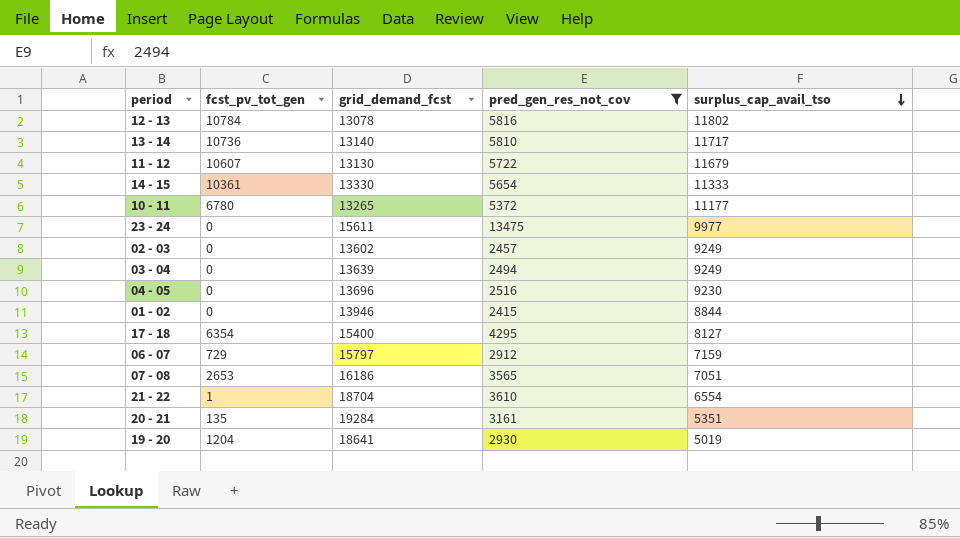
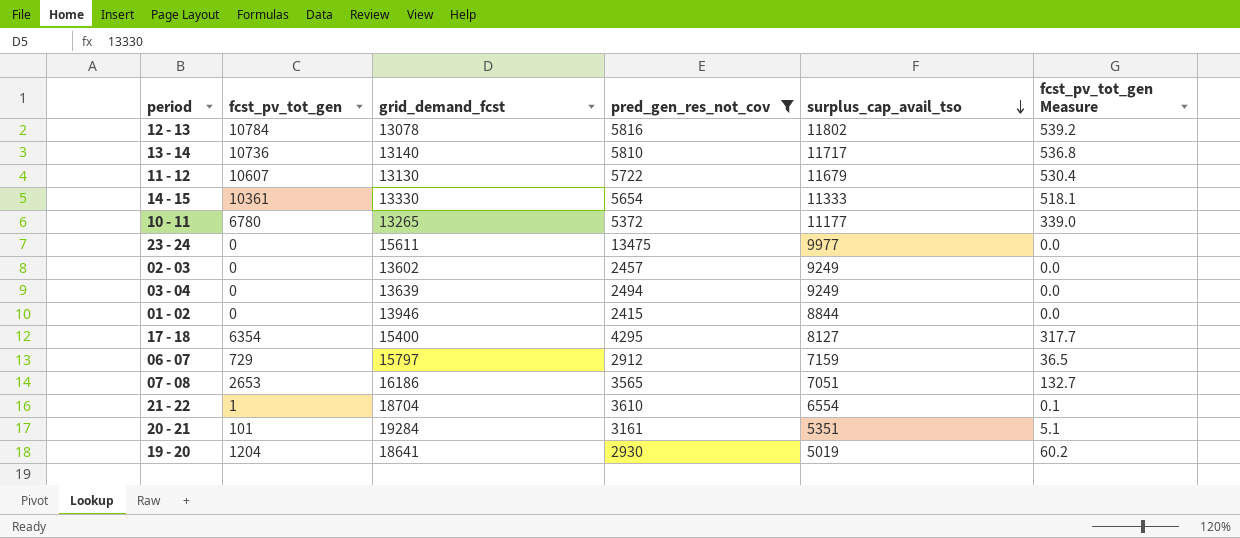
column fcst_pv_tot_gen Measure | formula: none -> [fcst_pv_tot_gen] * 0.05
row 04 - 05: 0 | 13696 | 2516 | 9230 -> none
20 - 21 | fcst_pv_tot_gen: 135 -> 101

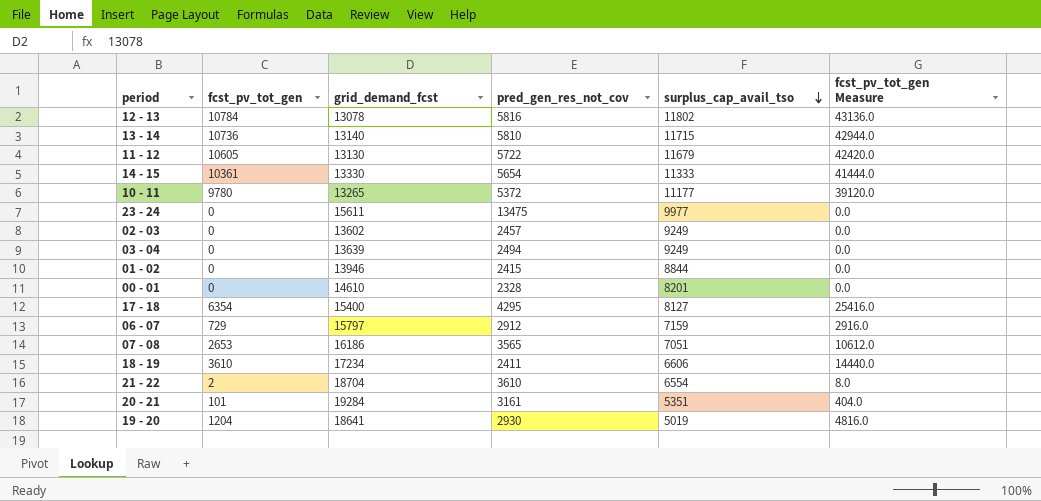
filter: pred_gen_res_not_cov >= 2415 -> none
column fcst_pv_tot_gen Measure | formula: [fcst_pv_tot_gen] * 0.05 -> [fcst_pv_tot_gen] * 4
13 - 14 | surplus_cap_avail_tso: 11717 -> 11715
11 - 12 | fcst_pv_tot_gen: 10607 -> 10605
10 - 11 | fcst_pv_tot_gen: 6780 -> 9780
21 - 22 | fcst_pv_tot_gen: 1 -> 2

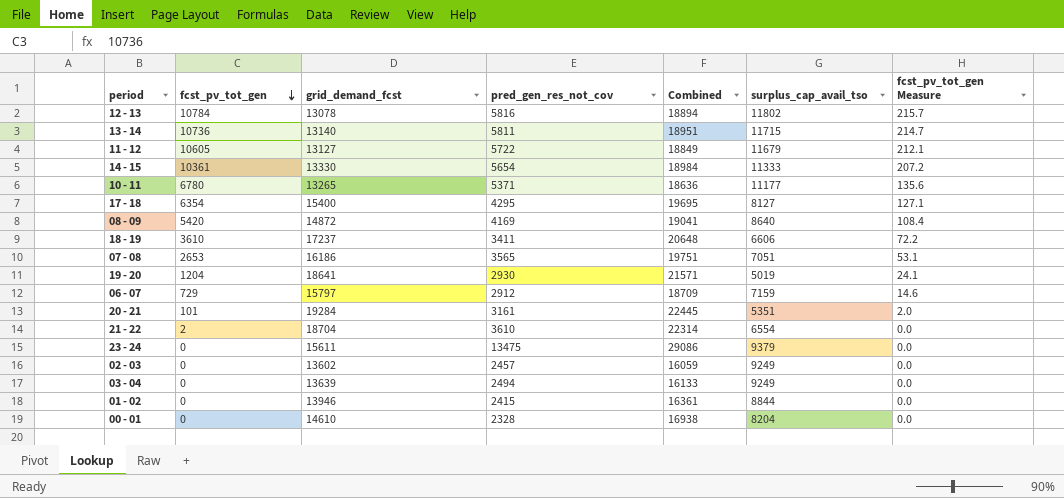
row order: surplus_cap_avail_tso descending -> fcst_pv_tot_gen descending
column Combined | formula: none -> [grid_demand_fcst] + [pred_gen_res_not_cov]
column fcst_pv_tot_gen Measure | formula: [fcst_pv_tot_gen] * 4 -> [fcst_pv_tot_gen] * 0.02
13 - 14 | pred_gen_res_not_cov: 5810 -> 5811
11 - 12 | grid_demand_fcst: 13130 -> 13127
10 - 11 | fcst_pv_tot_gen: 9780 -> 6780
10 - 11 | pred_gen_res_not_cov: 5372 -> 5371
row 08 - 09: none -> 5420 | 14872 | 4169 | 19041 | 8640 | 108.4
18 - 19 | grid_demand_fcst: 17234 -> 17237
18 - 19 | pred_gen_res_not_cov: 2411 -> 3411
23 - 24 | surplus_cap_avail_tso: 9977 -> 9379
00 - 01 | surplus_cap_avail_tso: 8201 -> 8204

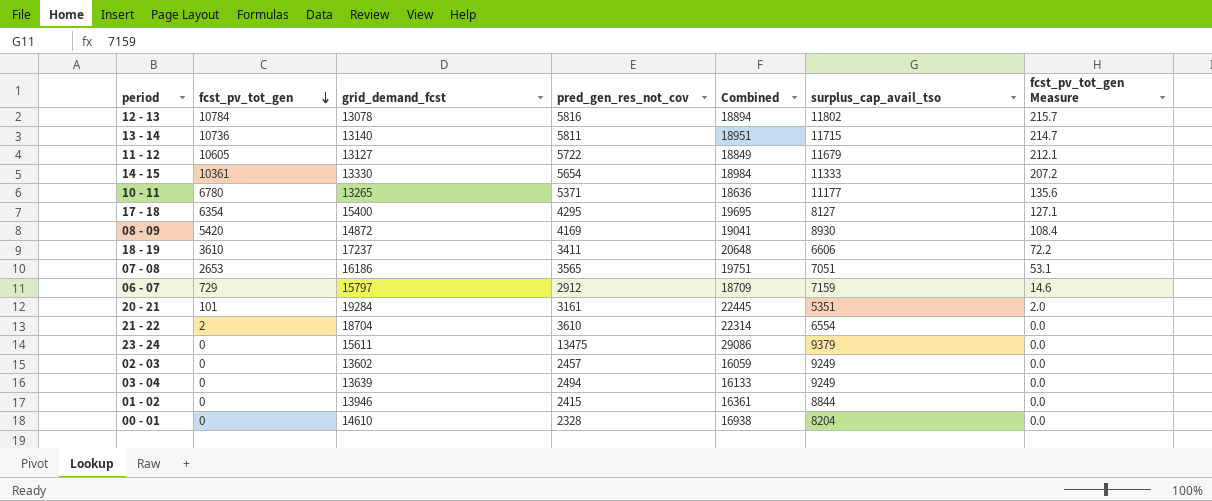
row 19 - 20: 1204 | 18641 | 2930 | 21571 | 5019 | 24.1 -> none
08 - 09 | surplus_cap_avail_tso: 8640 -> 8930

